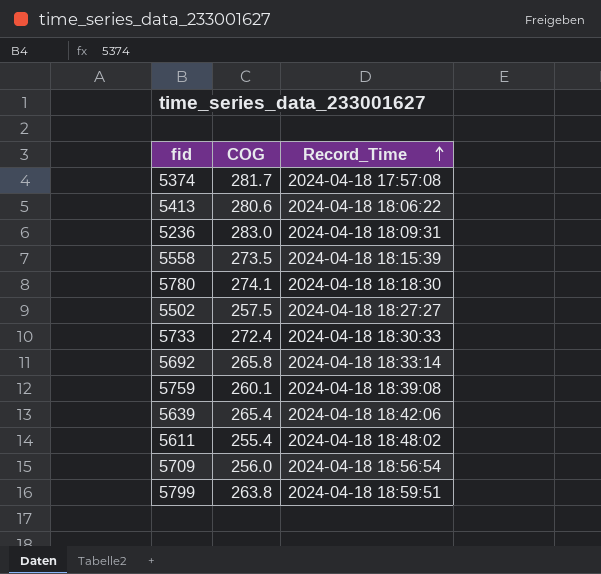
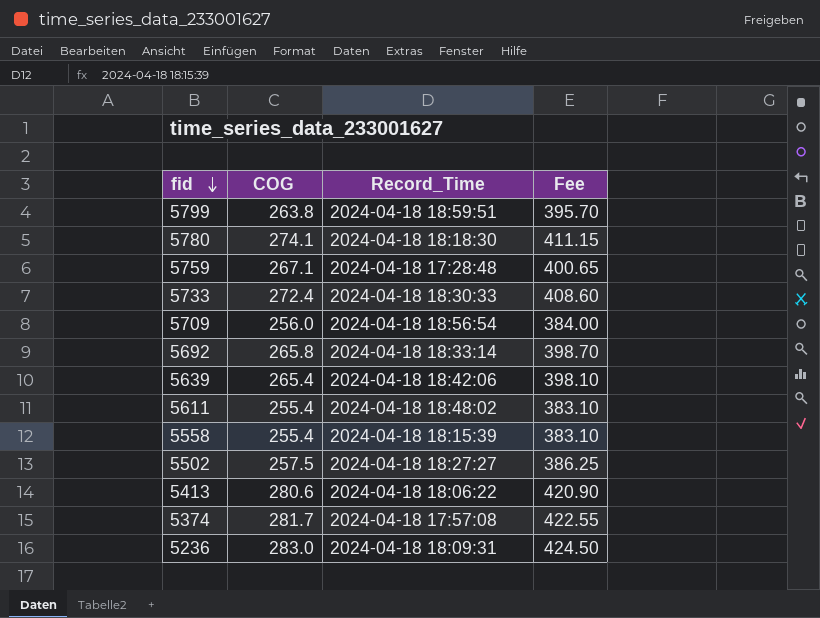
row order: Record_Time ascending -> fid descending
column Fee | formula: none -> [COG] * 1.5
5759 | COG: 260.1 -> 267.1
5759 | Record_Time: 2024-04-18 18:39:08 -> 2024-04-18 17:28:48
5558 | COG: 273.5 -> 255.4

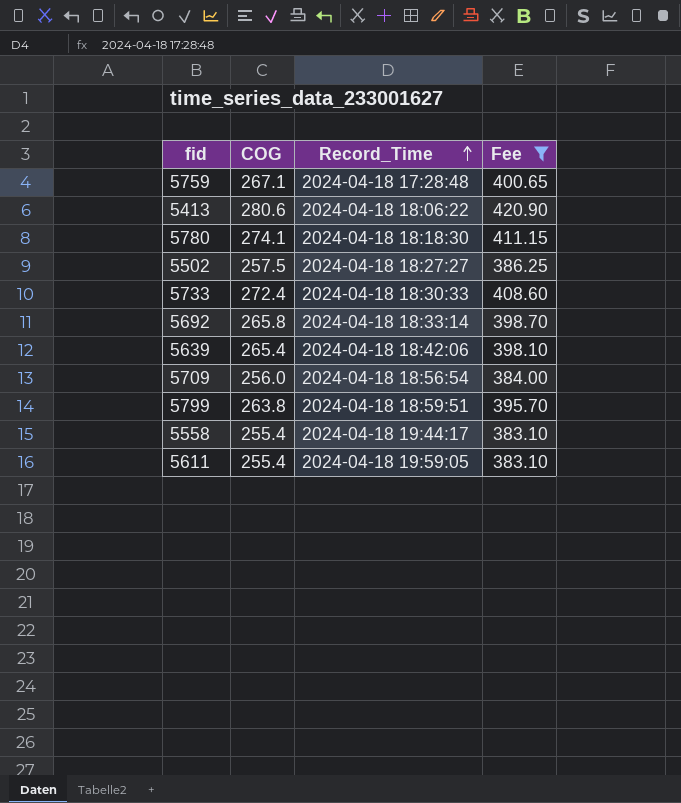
filter: none -> Fee <= 420.90
row order: fid descending -> Record_Time ascending
5558 | Record_Time: 2024-04-18 18:15:39 -> 2024-04-18 19:44:17
5611 | Record_Time: 2024-04-18 18:48:02 -> 2024-04-18 19:59:05

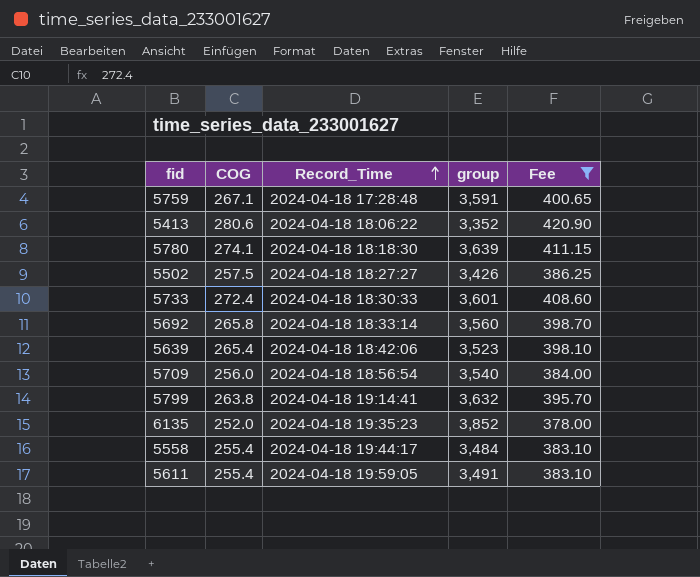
column group | position: none -> 4
5799 | Record_Time: 2024-04-18 18:59:51 -> 2024-04-18 19:14:41
row 6135: none -> 252.0 | 2024-04-18 19:35:23 | 3,852 | 378.00

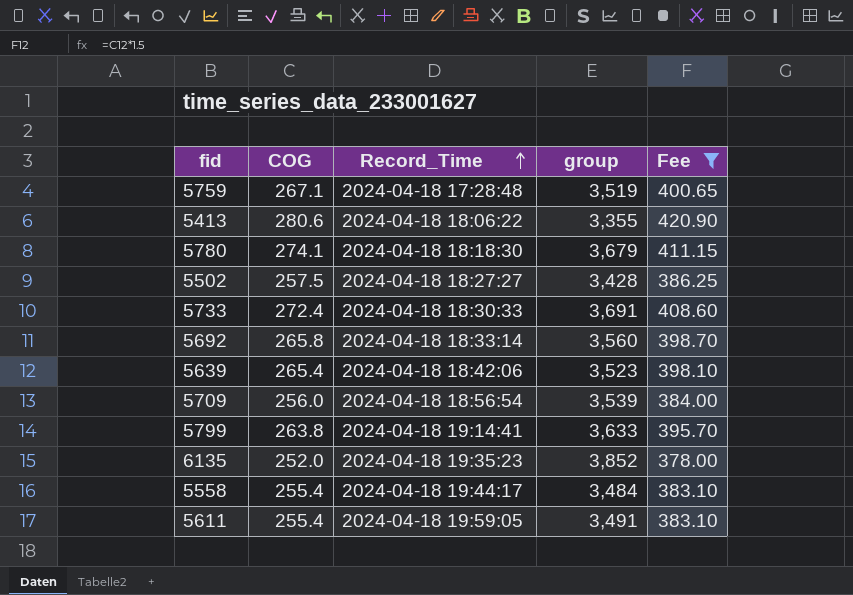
5759 | group: 3,591 -> 3,519
5413 | group: 3,352 -> 3,355
5780 | group: 3,639 -> 3,679
5502 | group: 3,426 -> 3,428
5733 | group: 3,601 -> 3,691
5709 | group: 3,540 -> 3,539
5799 | group: 3,632 -> 3,633

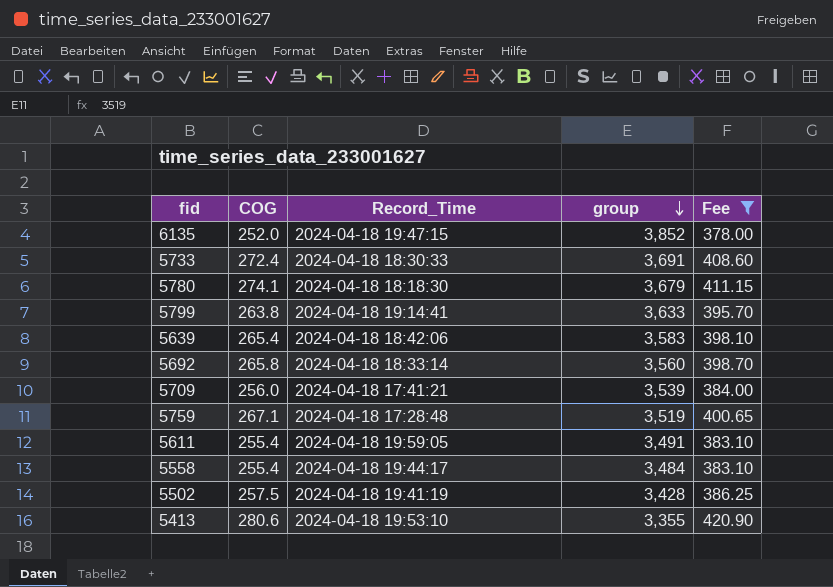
row order: Record_Time ascending -> group descending
6135 | Record_Time: 2024-04-18 19:35:23 -> 2024-04-18 19:47:15
5639 | group: 3,523 -> 3,583
5709 | Record_Time: 2024-04-18 18:56:54 -> 2024-04-18 17:41:21
5502 | Record_Time: 2024-04-18 18:27:27 -> 2024-04-18 19:41:19
5413 | Record_Time: 2024-04-18 18:06:22 -> 2024-04-18 19:53:10

